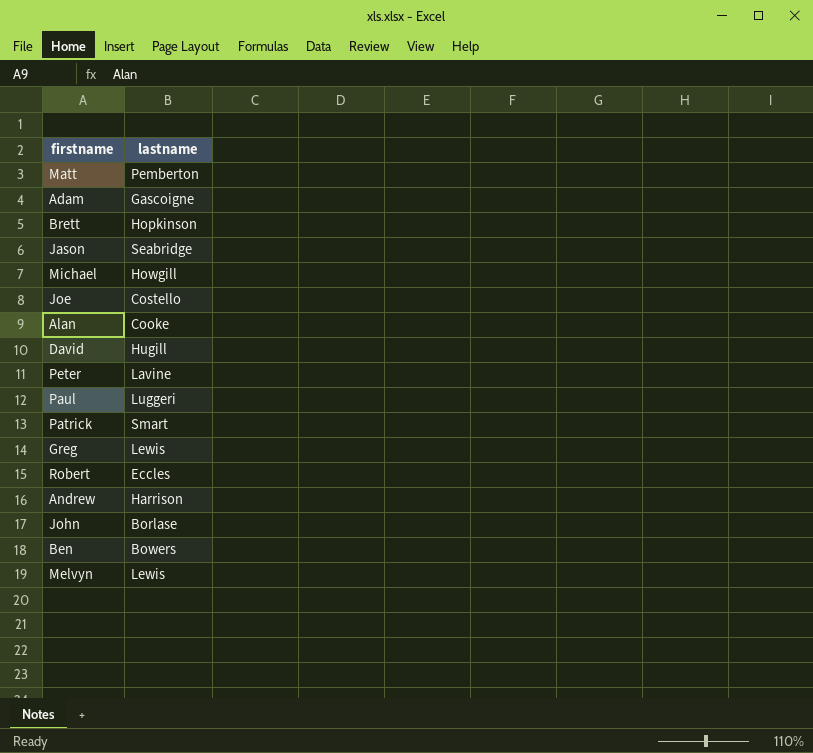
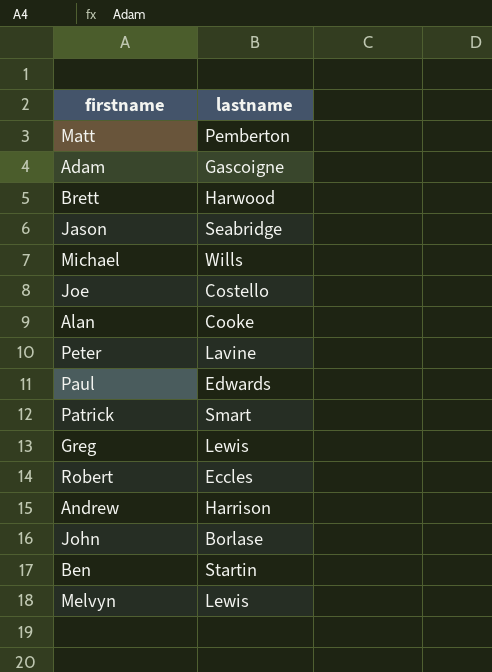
row David: Hugill -> none
Brett | lastname: Hopkinson -> Harwood
Michael | lastname: Howgill -> Wills
Paul | lastname: Luggeri -> Edwards
Ben | lastname: Bowers -> Startin

